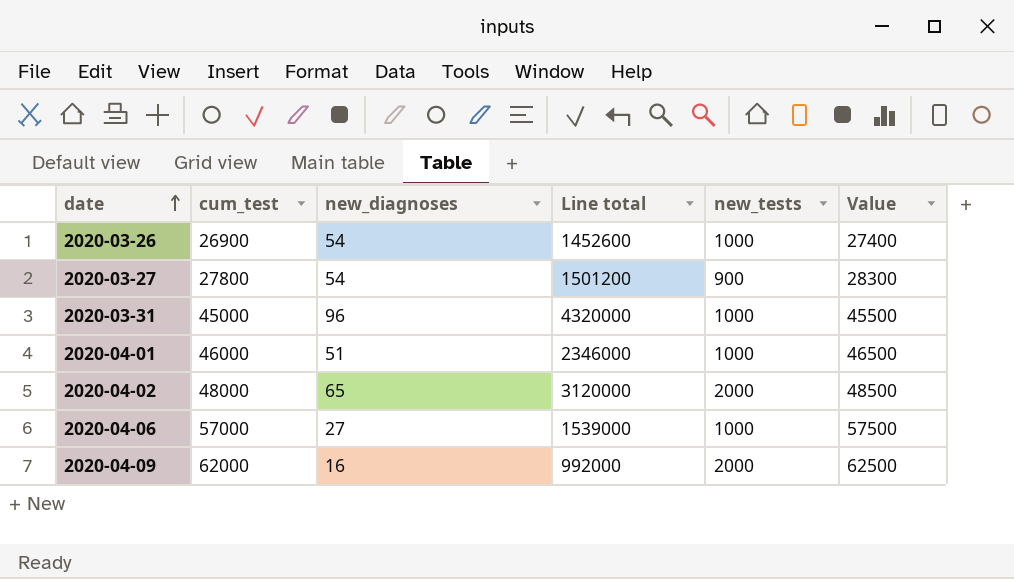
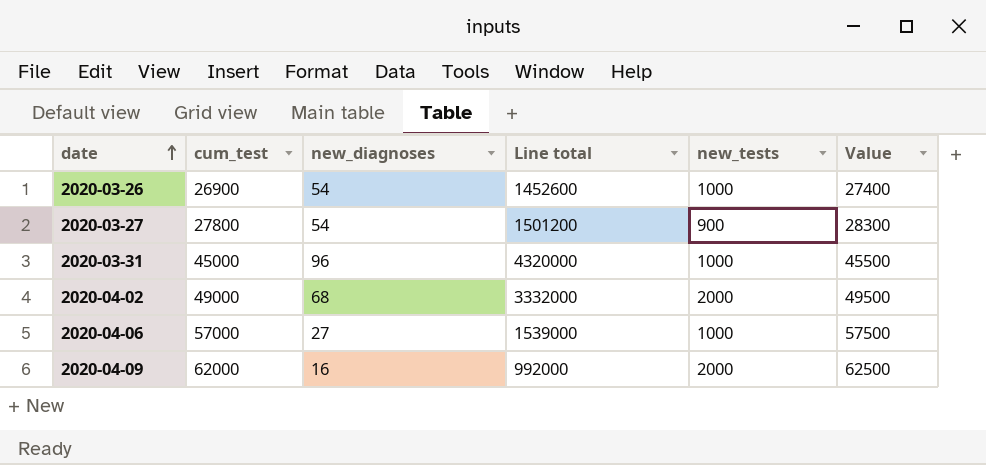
row 2020-04-01: 46000 | 51 | 2346000 | 1000 | 46500 -> none
2020-04-02 | cum_test: 48000 -> 49000
2020-04-02 | new_diagnoses: 65 -> 68
2020-04-02 | Line total: 3120000 -> 3332000
2020-04-02 | Value: 48500 -> 49500

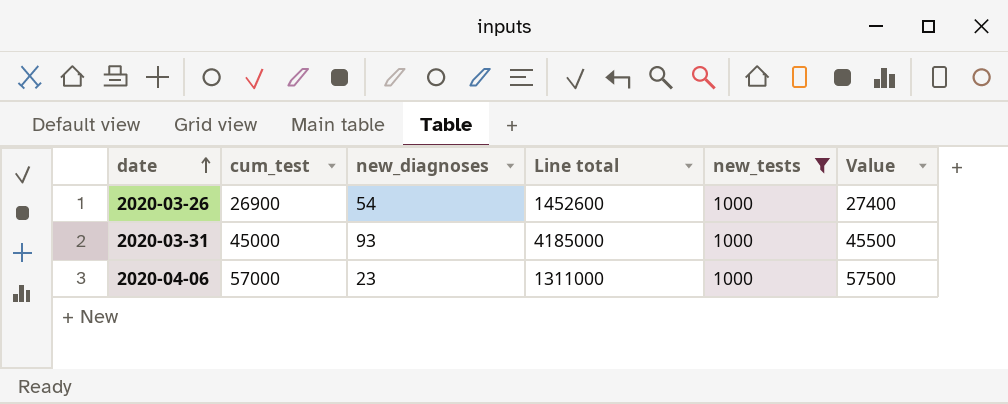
filter: none -> new_tests = 1000
2020-03-31 | new_diagnoses: 96 -> 93
2020-03-31 | Line total: 4320000 -> 4185000
2020-04-06 | new_diagnoses: 27 -> 23
2020-04-06 | Line total: 1539000 -> 1311000

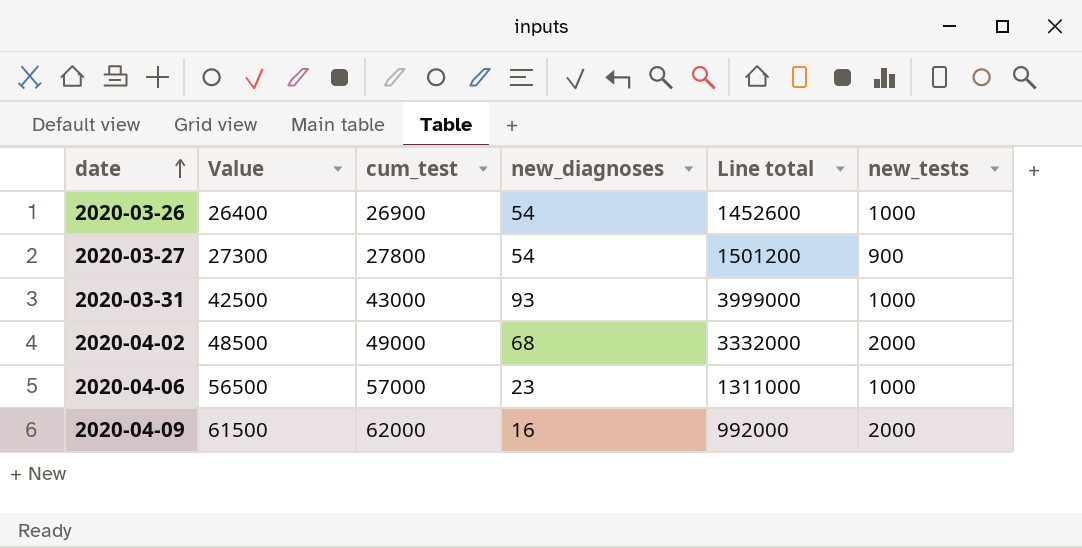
filter: new_tests = 1000 -> none
column Value | formula: [cum_test] + 500 -> [cum_test] - 500
column Value | position: 6 -> 2
2020-03-31 | cum_test: 45000 -> 43000
2020-03-31 | Line total: 4185000 -> 3999000

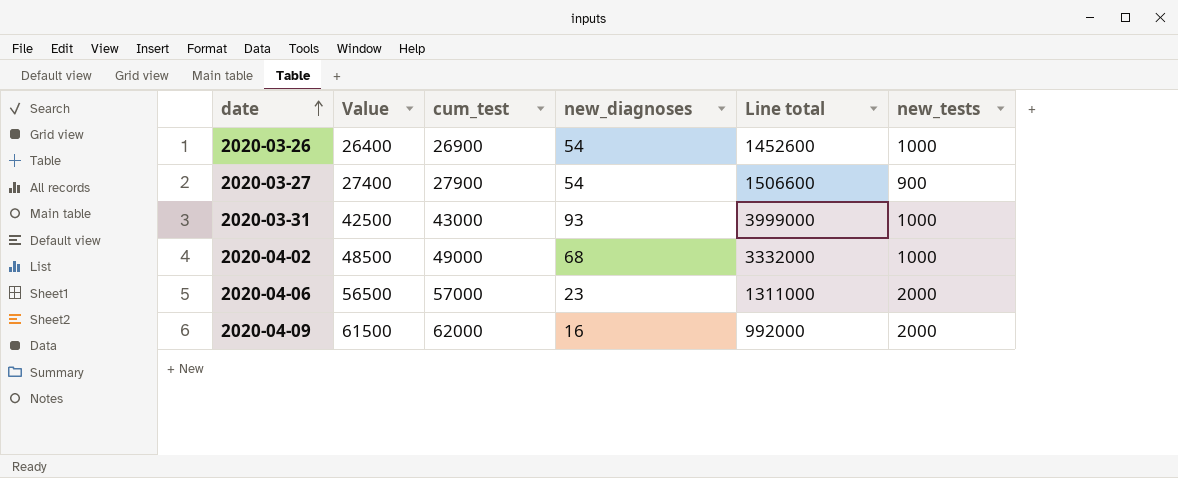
2020-03-27 | Value: 27300 -> 27400
2020-03-27 | cum_test: 27800 -> 27900
2020-03-27 | Line total: 1501200 -> 1506600
2020-04-02 | new_tests: 2000 -> 1000
2020-04-06 | new_tests: 1000 -> 2000

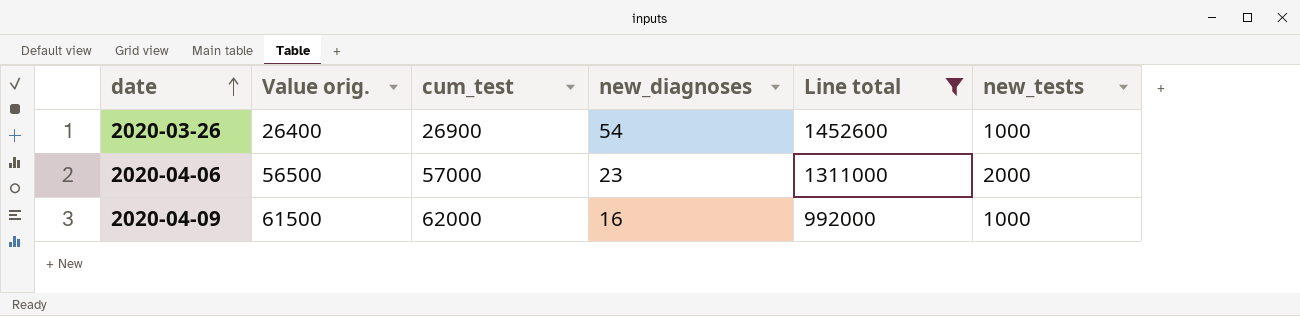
filter: none -> Line total <= 1452600
column name: Value -> Value orig.
2020-04-09 | new_tests: 2000 -> 1000

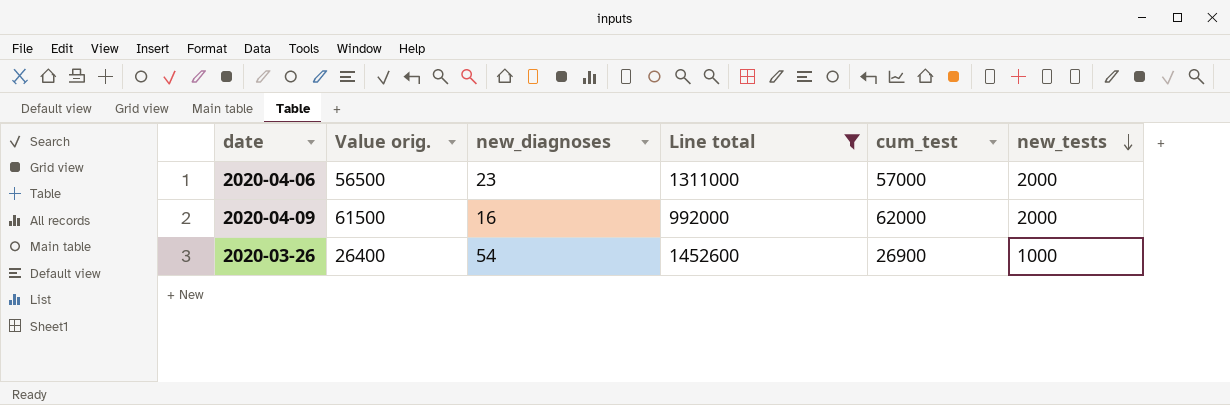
row order: date ascending -> new_tests descending
column cum_test | position: 3 -> 5
2020-04-09 | new_tests: 1000 -> 2000

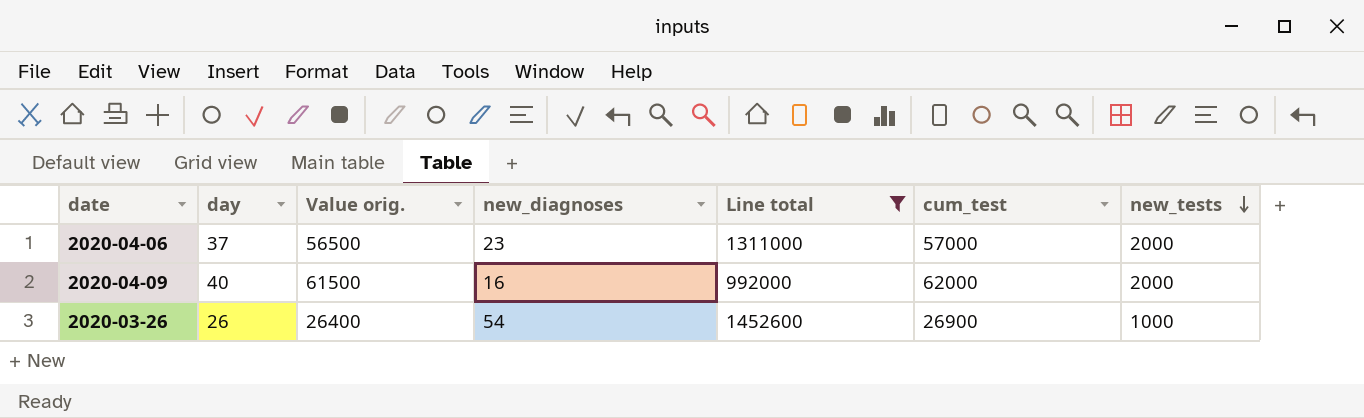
column day | position: none -> 2

